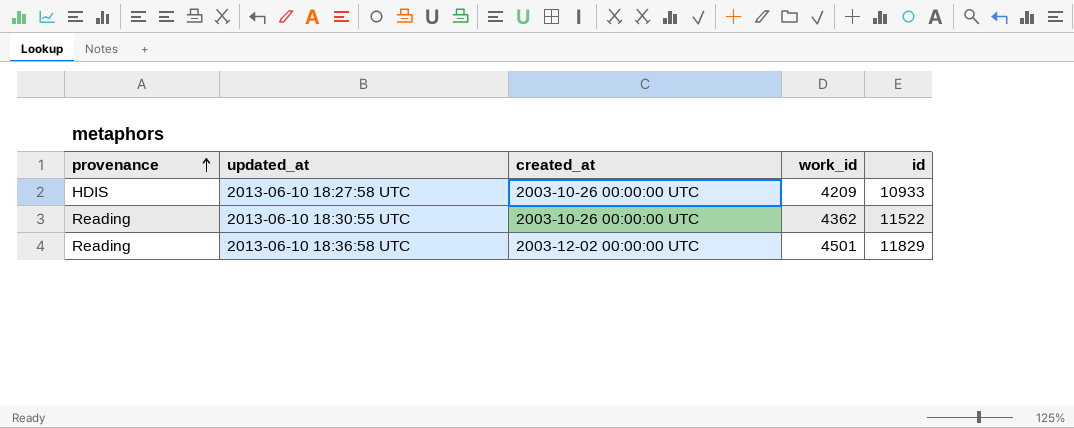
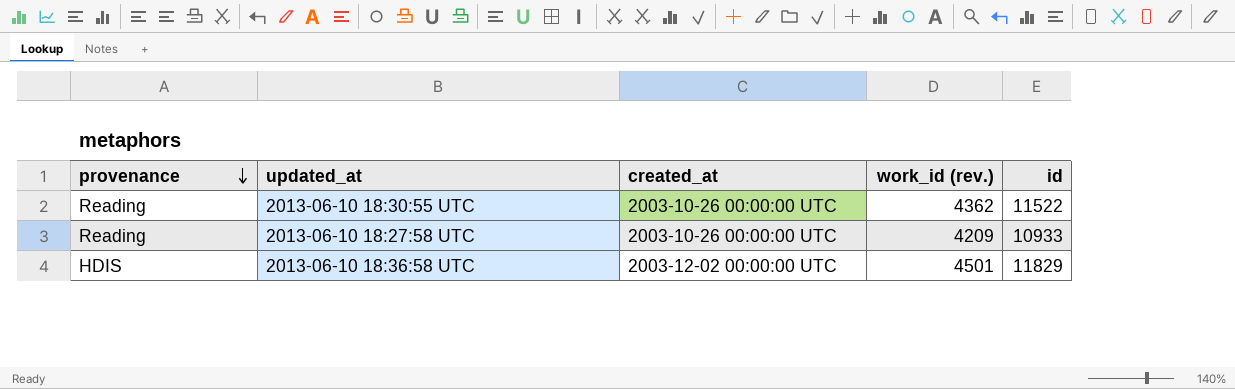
row order: provenance ascending -> provenance descending
column name: work_id -> work_id (rev.)
2013-06-10 18:27:58 UTC | provenance: HDIS -> Reading
2013-06-10 18:36:58 UTC | provenance: Reading -> HDIS

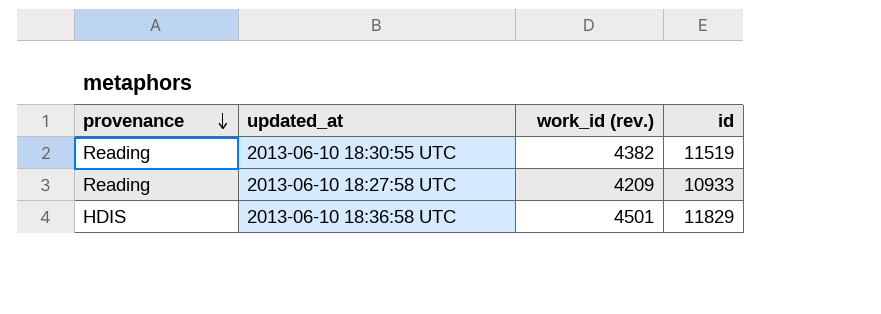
column created_at | position: 3 -> none
2013-06-10 18:30:55 UTC | work_id (rev.): 4362 -> 4382
2013-06-10 18:30:55 UTC | id: 11522 -> 11519

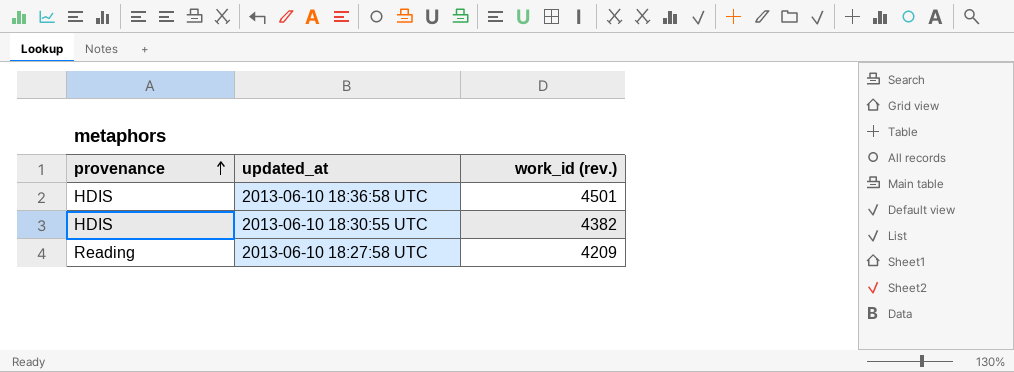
row order: provenance descending -> provenance ascending
column id | position: 4 -> none
2013-06-10 18:30:55 UTC | provenance: Reading -> HDIS

